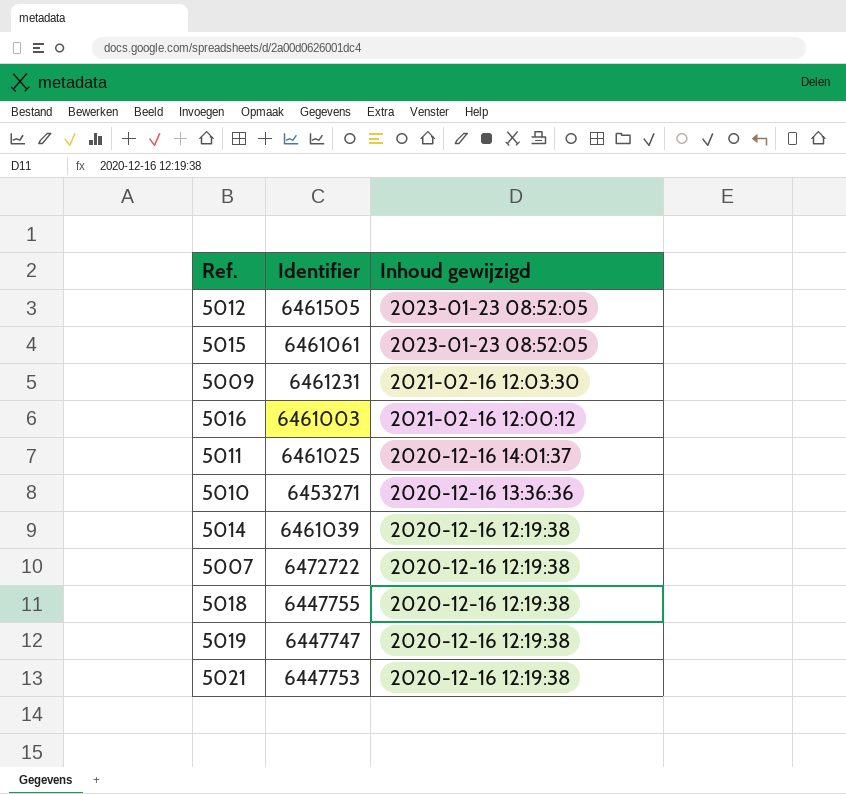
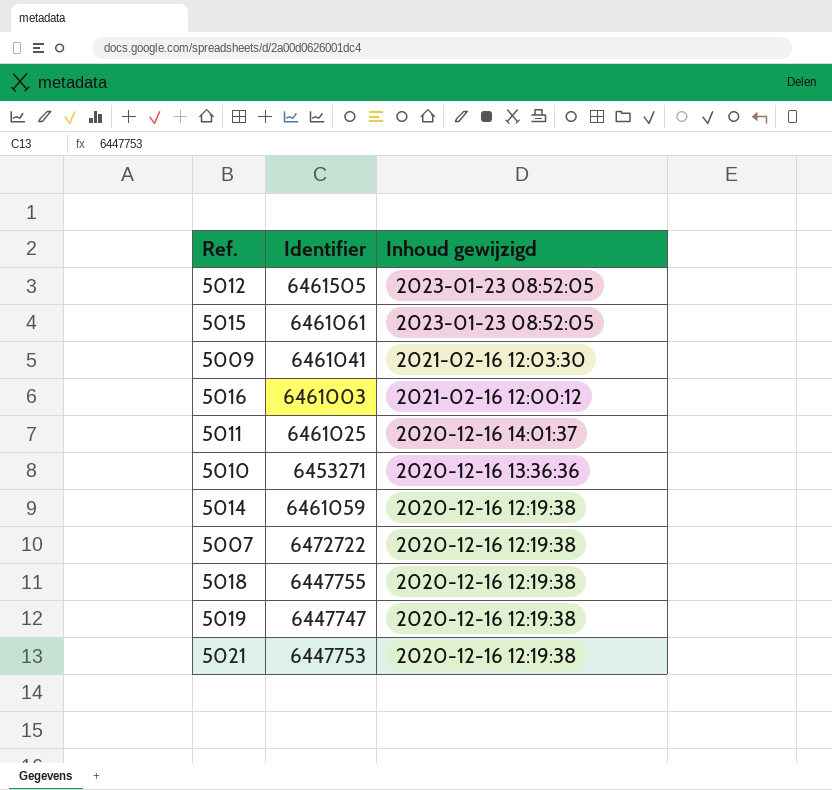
5009 | Identifier: 6461231 -> 6461041
5014 | Identifier: 6461039 -> 6461059

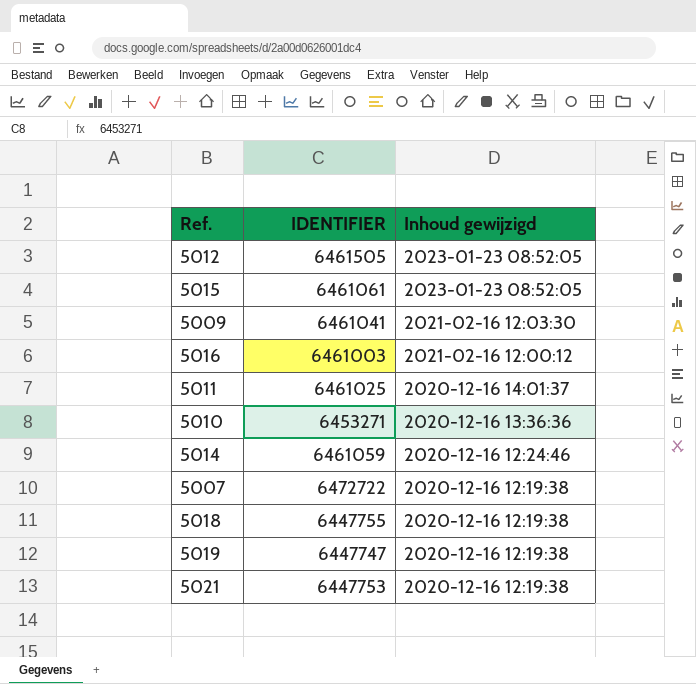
column name: Identifier -> IDENTIFIER
5014 | Inhoud gewijzigd: 2020-12-16 12:19:38 -> 2020-12-16 12:24:46

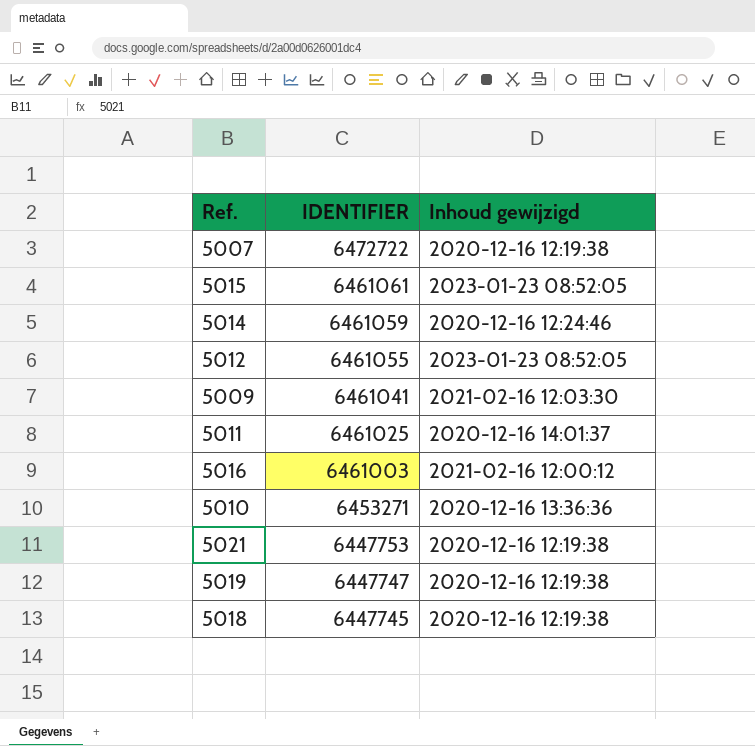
row order: Inhoud gewijzigd descending -> IDENTIFIER descending
5012 | IDENTIFIER: 6461505 -> 6461055
5018 | IDENTIFIER: 6447755 -> 6447745

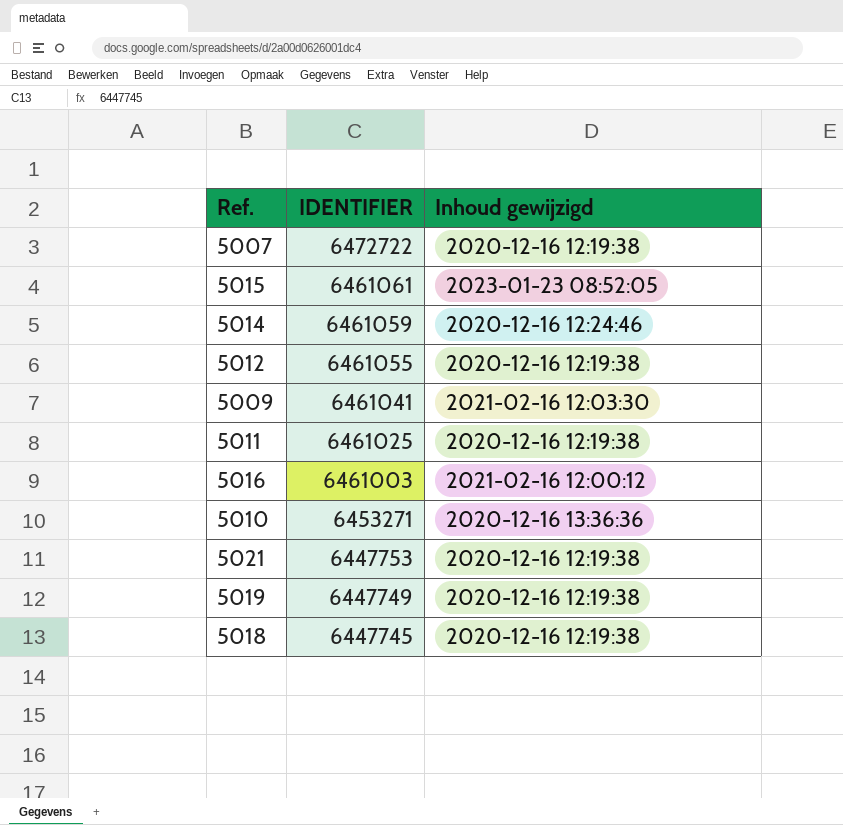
5012 | Inhoud gewijzigd: 2023-01-23 08:52:05 -> 2020-12-16 12:19:38
5011 | Inhoud gewijzigd: 2020-12-16 14:01:37 -> 2020-12-16 12:19:38
5019 | IDENTIFIER: 6447747 -> 6447749

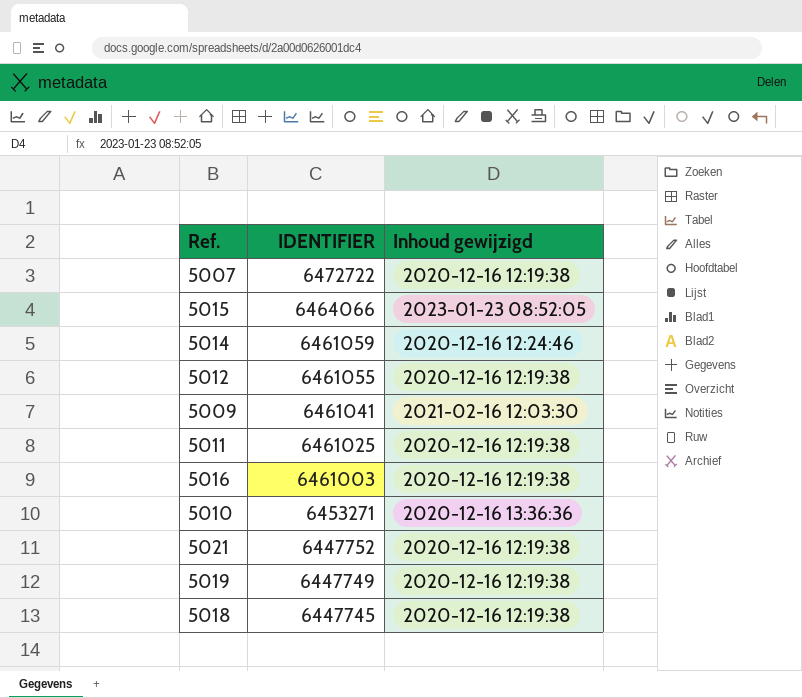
5015 | IDENTIFIER: 6461061 -> 6464066
5016 | Inhoud gewijzigd: 2021-02-16 12:00:12 -> 2020-12-16 12:19:38
5021 | IDENTIFIER: 6447753 -> 6447752

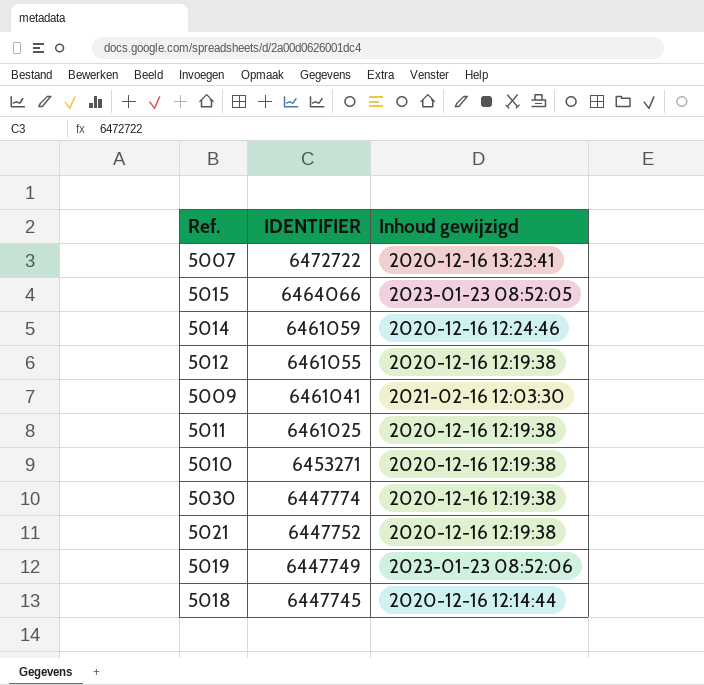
row 5016: 6461003 | 2020-12-16 12:19:38 -> none
5007 | Inhoud gewijzigd: 2020-12-16 12:19:38 -> 2020-12-16 13:23:41
5010 | Inhoud gewijzigd: 2020-12-16 13:36:36 -> 2020-12-16 12:19:38
row 5030: none -> 6447774 | 2020-12-16 12:19:38
5019 | Inhoud gewijzigd: 2020-12-16 12:19:38 -> 2023-01-23 08:52:06
5018 | Inhoud gewijzigd: 2020-12-16 12:19:38 -> 2020-12-16 12:14:44

